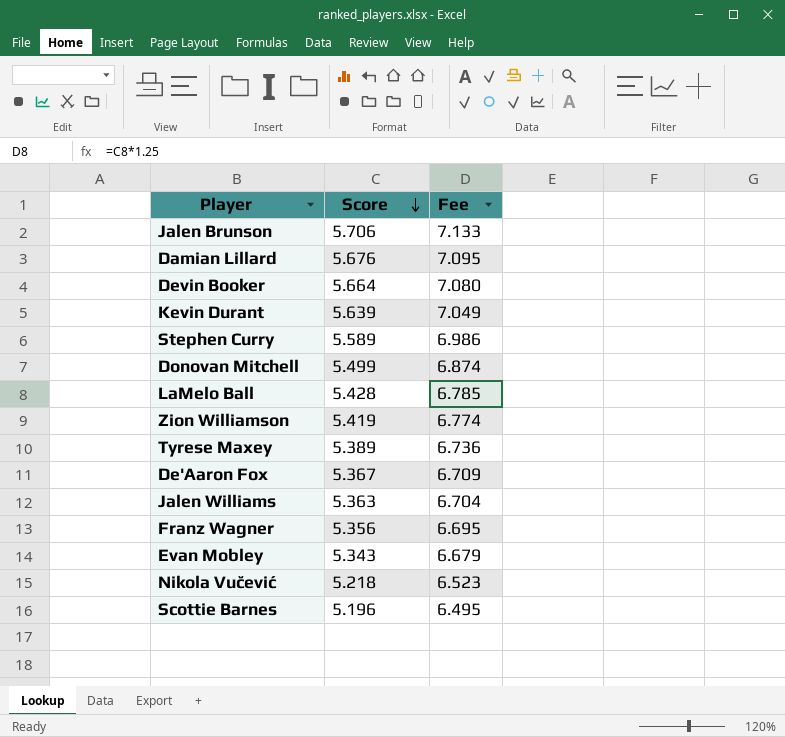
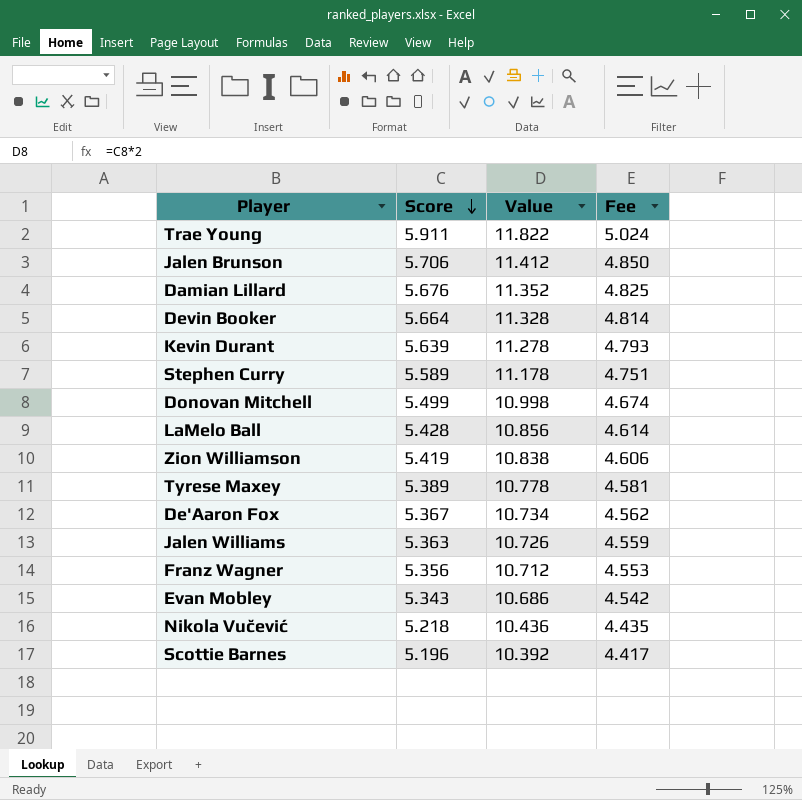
column Value | formula: none -> [Score] * 2
column Fee | formula: [Score] * 1.25 -> [Score] * 0.85
row Trae Young: none -> 5.911 | 11.822 | 5.024

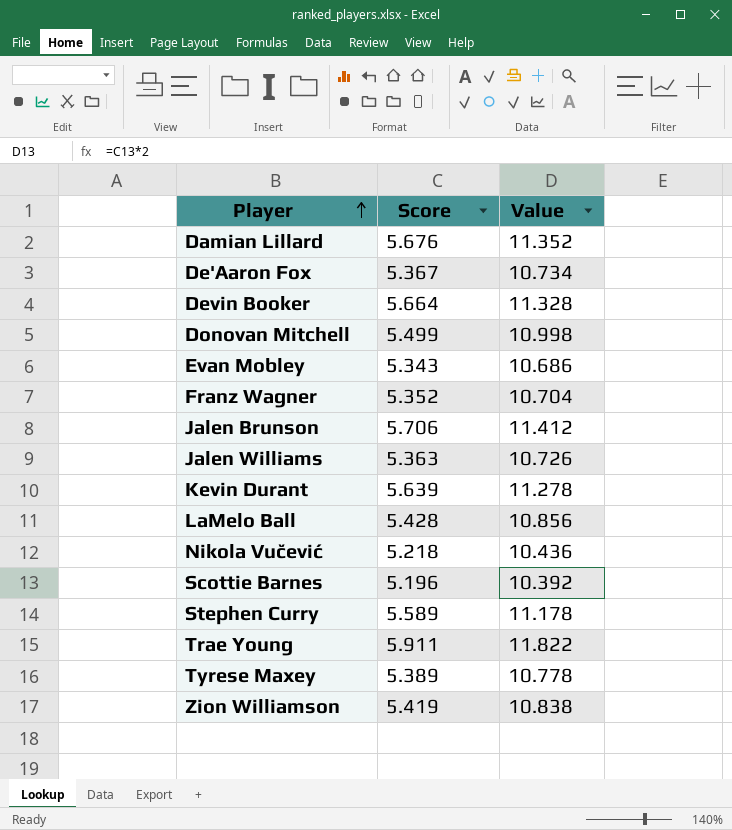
row order: Score descending -> Player ascending
column Fee | formula: [Score] * 0.85 -> none
Franz Wagner | Score: 5.356 -> 5.352
Franz Wagner | Value: 10.712 -> 10.704

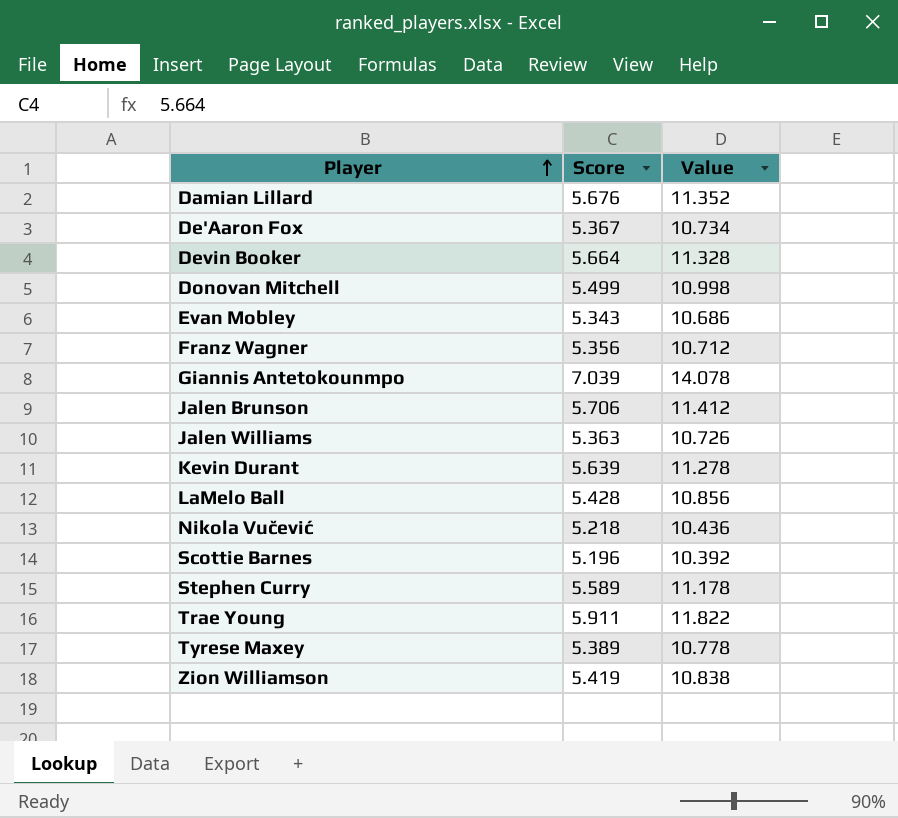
Franz Wagner | Score: 5.352 -> 5.356
Franz Wagner | Value: 10.704 -> 10.712
row Giannis Antetokounmpo: none -> 7.039 | 14.078

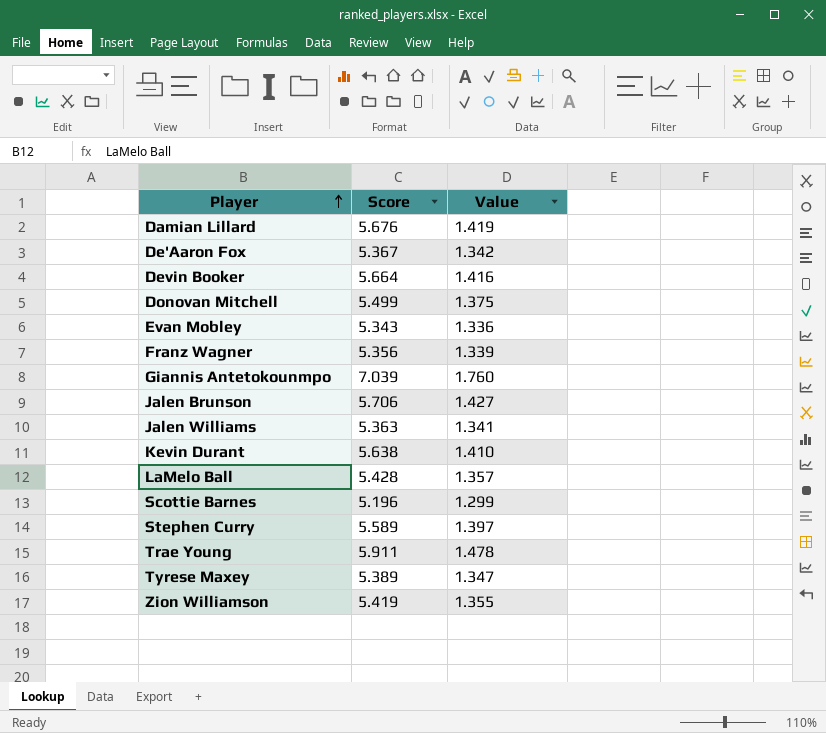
column Value | formula: [Score] * 2 -> [Score] * 0.25
row Nikola Vučević: 5.218 | 10.436 -> none
Kevin Durant | Score: 5.639 -> 5.638

